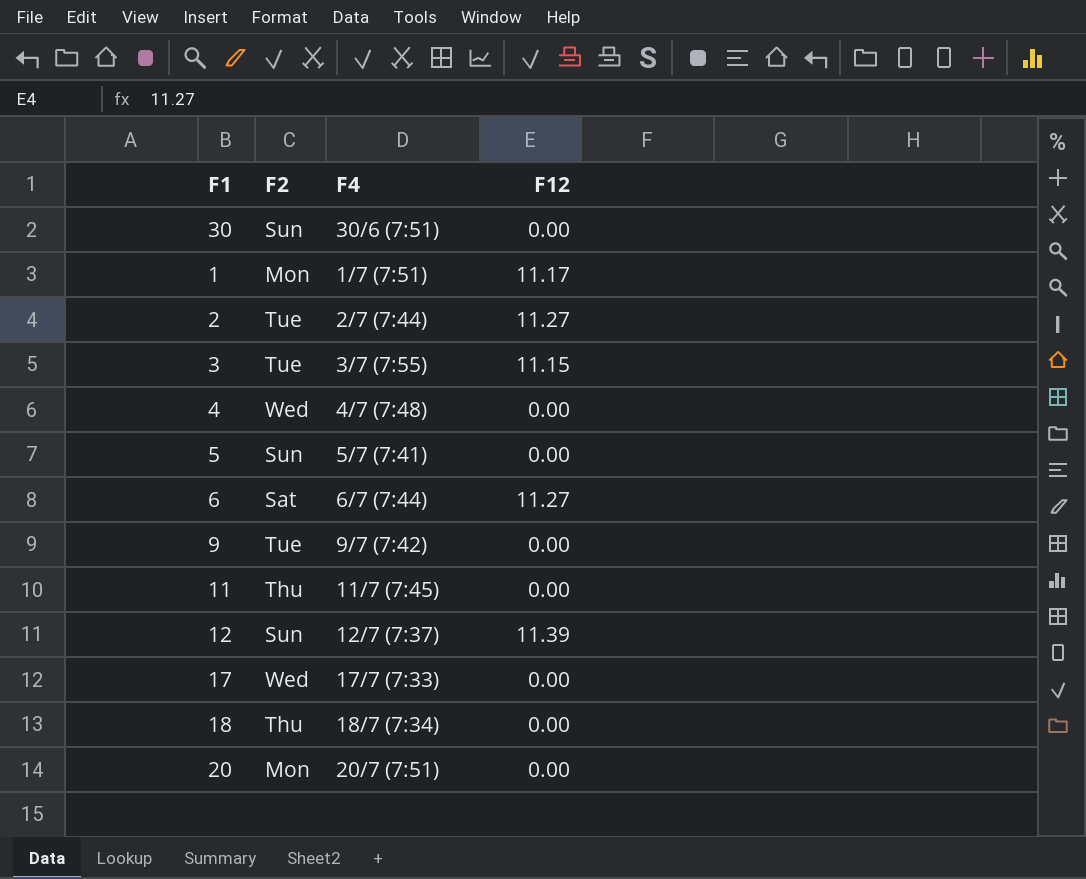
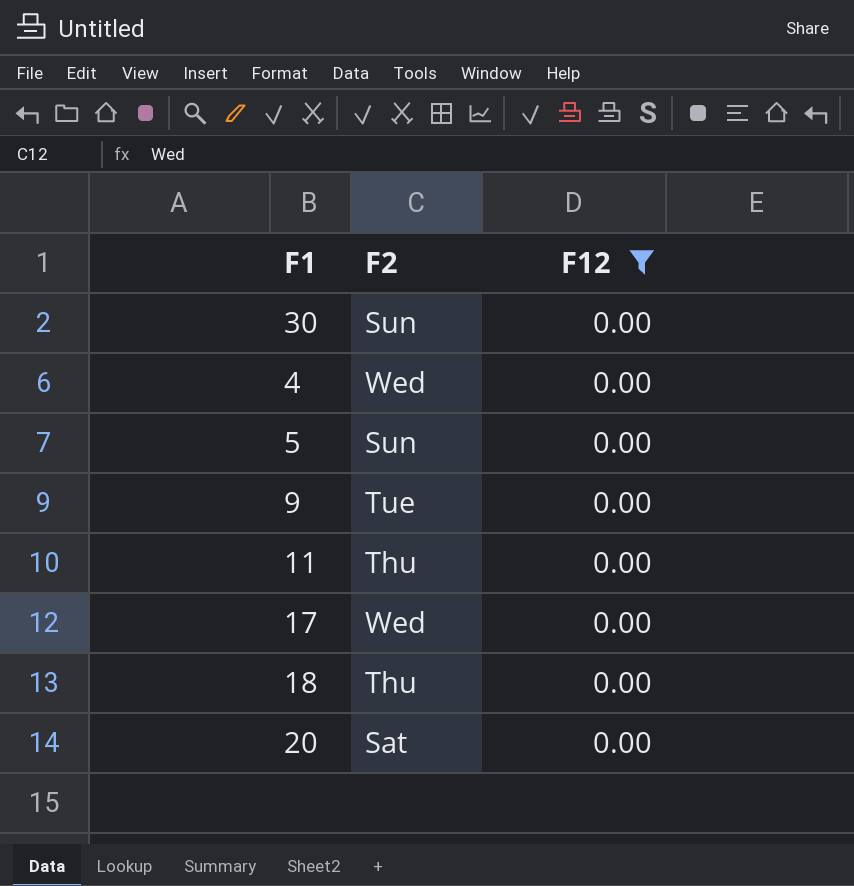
filter: none -> F12 = 0.00
column F4 | position: 3 -> none
20 | F2: Mon -> Sat

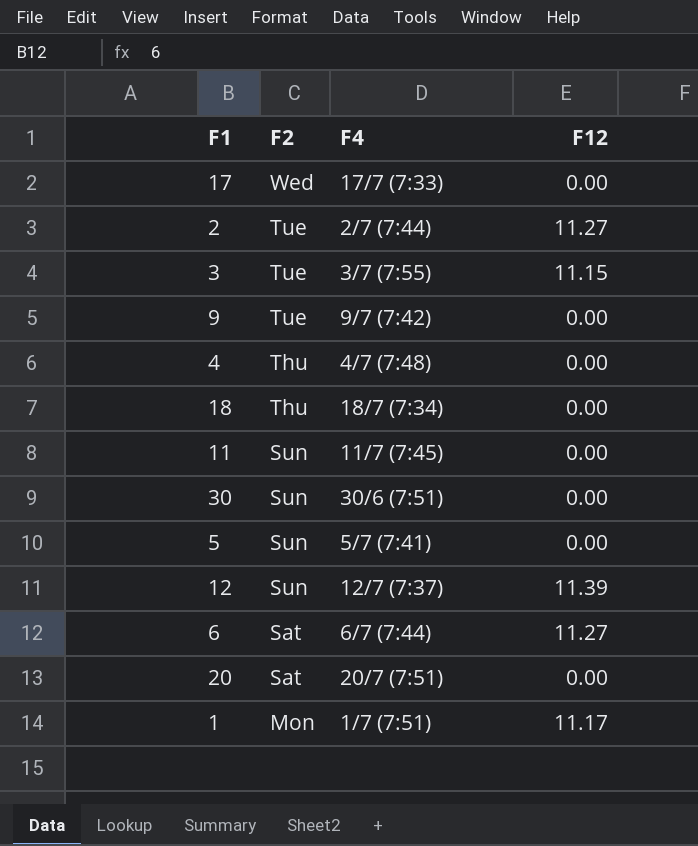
filter: F12 = 0.00 -> none
row order: none -> F2 descending
column F4 | position: none -> 3
4 | F2: Wed -> Thu
11 | F2: Thu -> Sun

